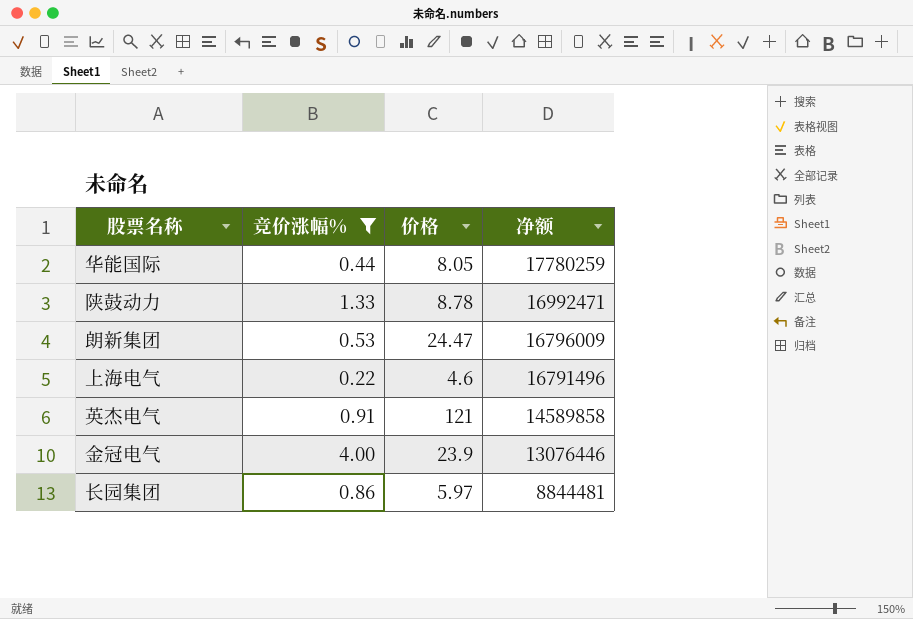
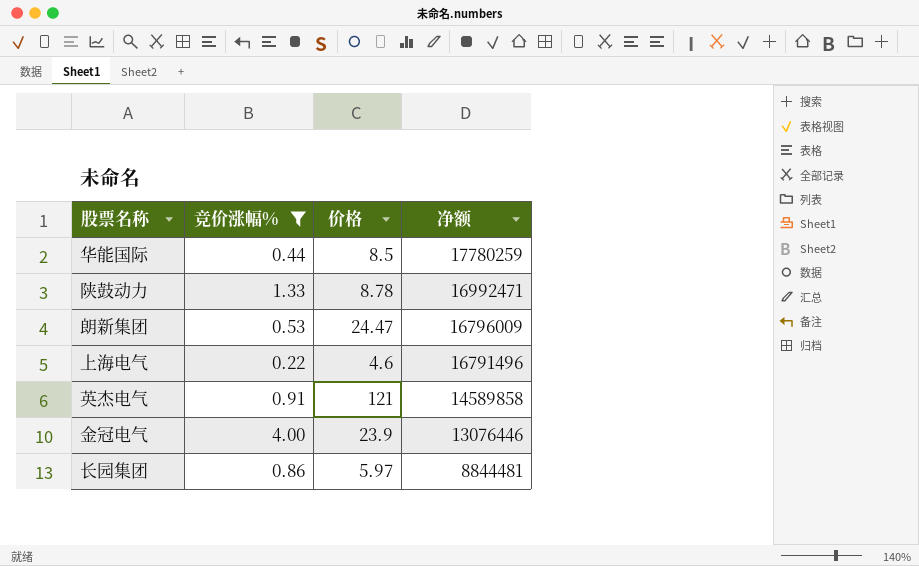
华能国际 | 价格: 8.05 -> 8.5

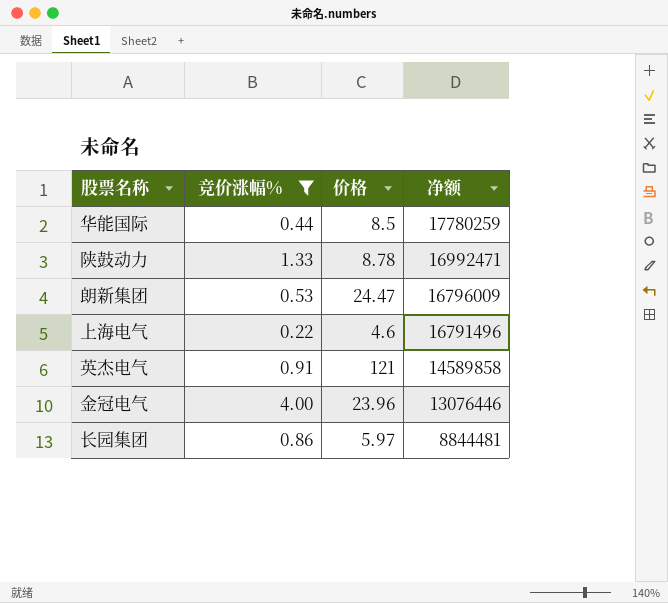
金冠电气 | 价格: 23.9 -> 23.96

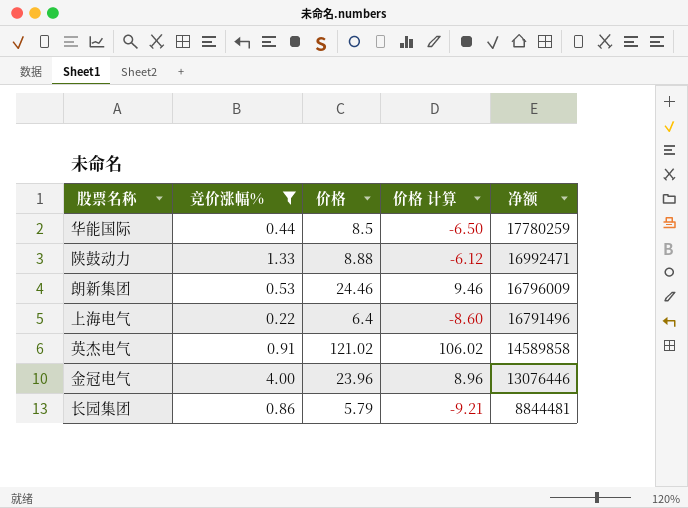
column 价格 计算 | formula: none -> [价格] - 15
陕鼓动力 | 价格: 8.78 -> 8.88
朗新集团 | 价格: 24.47 -> 24.46
上海电气 | 价格: 4.6 -> 6.4
英杰电气 | 价格: 121 -> 121.02
长园集团 | 价格: 5.97 -> 5.79

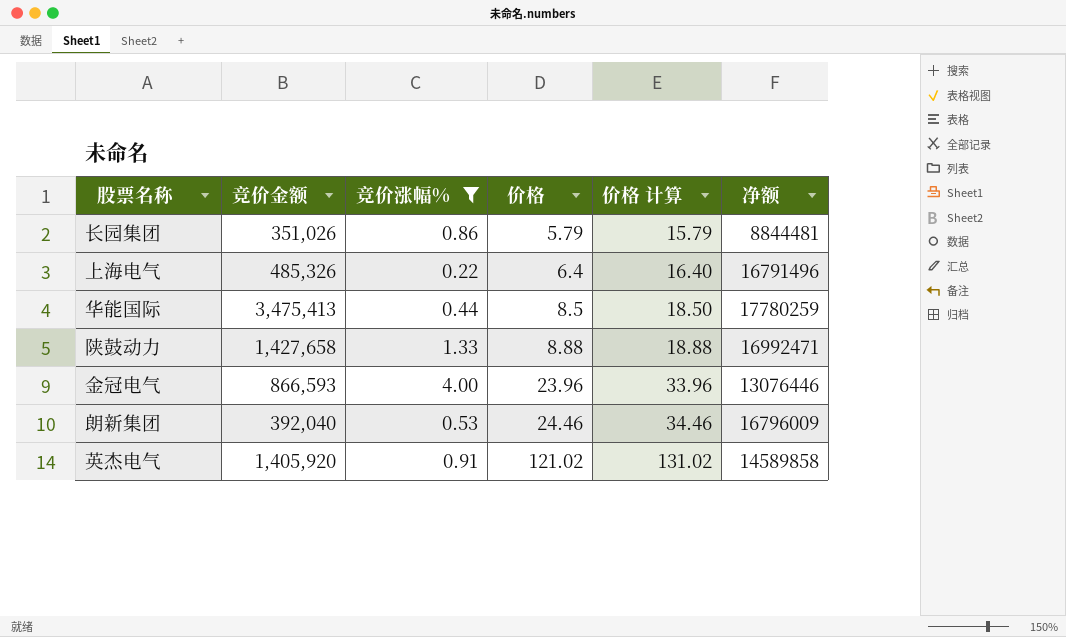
row order: 净额 descending -> 价格 ascending
column 竞价金额 | position: none -> 2
column 价格 计算 | formula: [价格] - 15 -> [价格] + 10

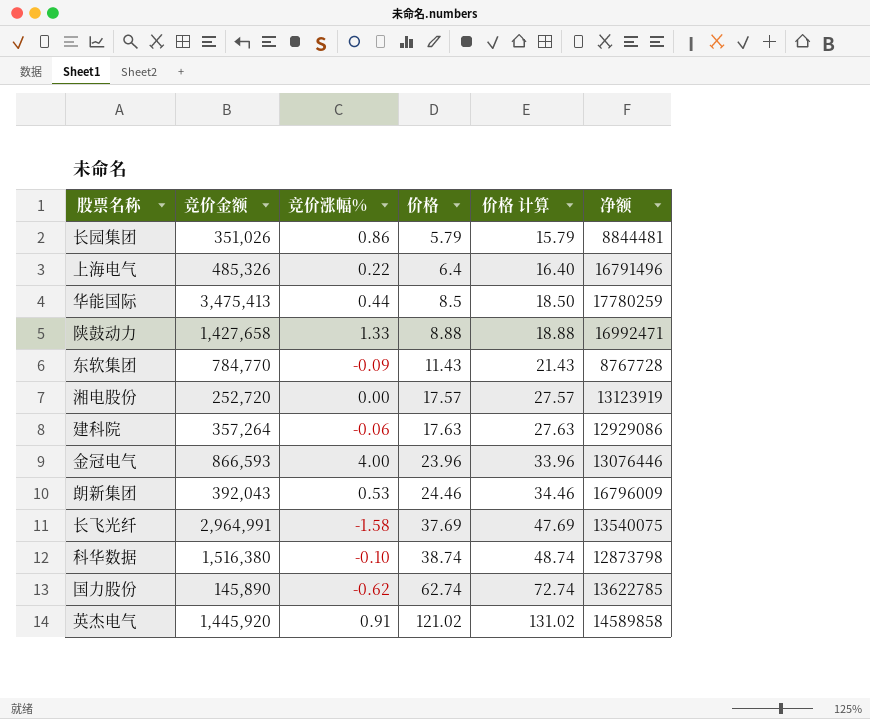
filter: 竞价涨幅% >= 0.22 -> none
朗新集团 | 竞价金额: 392,040 -> 392,043
英杰电气 | 竞价金额: 1,405,920 -> 1,445,920

